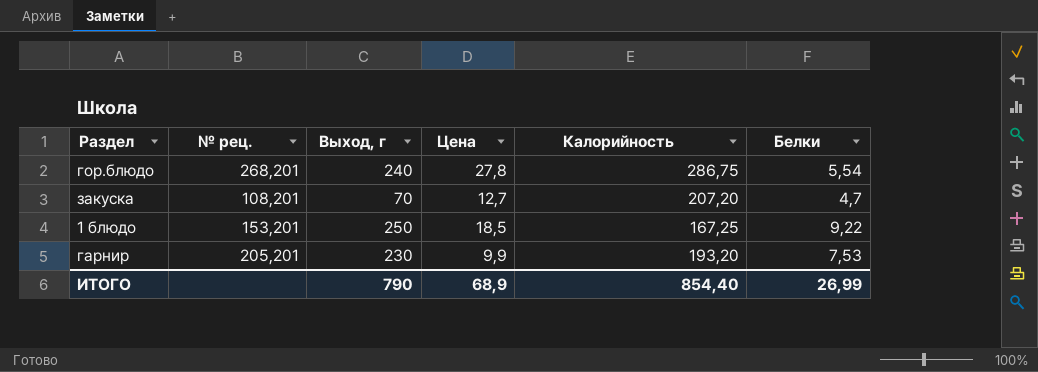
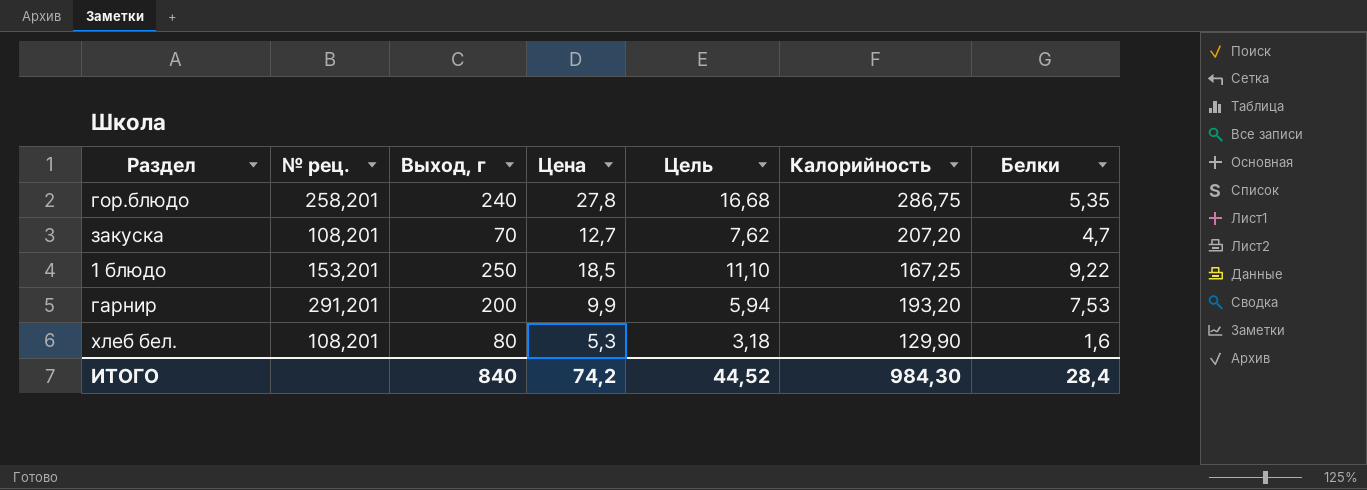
column Цель | formula: none -> [Цена] * 0,6
гор.блюдо | № рец.: 268,201 -> 258,201
гор.блюдо | Белки: 5,54 -> 5,35
гарнир | № рец.: 205,201 -> 291,201
гарнир | Выход, г: 230 -> 200
row хлеб бел.: none -> 108,201 | 80 | 5,3 | 3,18 | 129,90 | 1,6
ИТОГО | Выход, г: 790 -> 840
ИТОГО | Цена: 68,9 -> 74,2
ИТОГО | Калорийность: 854,40 -> 984,30
ИТОГО | Белки: 26,99 -> 28,4

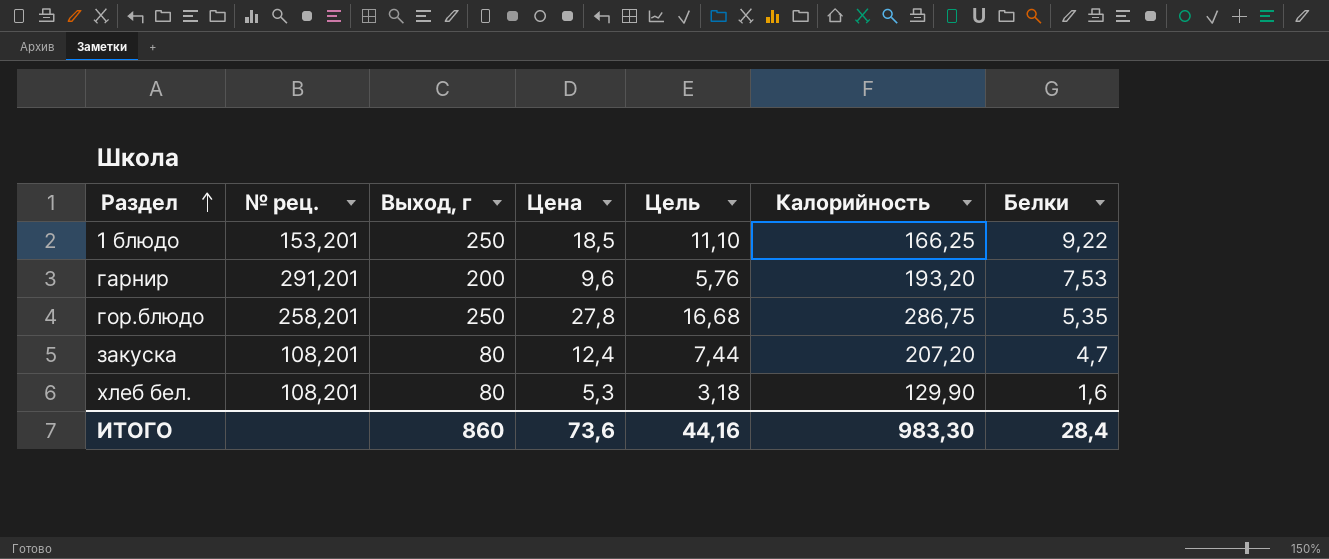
row order: none -> Раздел ascending
1 блюдо | Калорийность: 167,25 -> 166,25
гарнир | Цена: 9,9 -> 9,6
гарнир | Цель: 5,94 -> 5,76
гор.блюдо | Выход, г: 240 -> 250
закуска | Выход, г: 70 -> 80
закуска | Цена: 12,7 -> 12,4
закуска | Цель: 7,62 -> 7,44
ИТОГО | Выход, г: 840 -> 860
ИТОГО | Цена: 74,2 -> 73,6
ИТОГО | Цель: 44,52 -> 44,16
ИТОГО | Калорийность: 984,30 -> 983,30

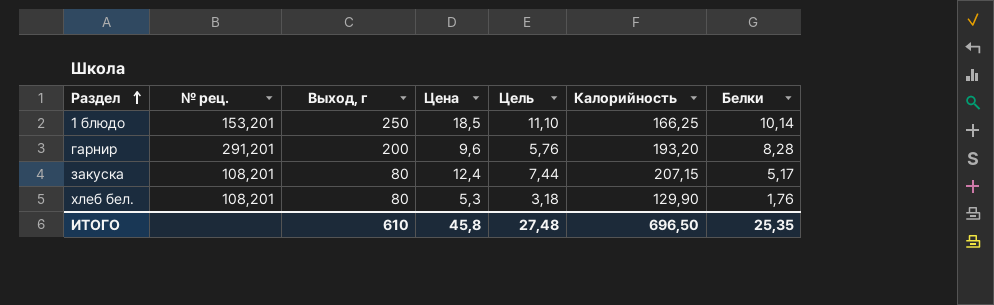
row гор.блюдо: 258,201 | 250 | 27,8 | 16,68 | 286,75 | 5,35 -> none
1 блюдо | Белки: 9,22 -> 10,14
гарнир | Белки: 7,53 -> 8,28
закуска | Калорийность: 207,20 -> 207,15
закуска | Белки: 4,7 -> 5,17
хлеб бел. | Белки: 1,6 -> 1,76
ИТОГО | Выход, г: 860 -> 610
ИТОГО | Цена: 73,6 -> 45,8
ИТОГО | Цель: 44,16 -> 27,48
ИТОГО | Калорийность: 983,30 -> 696,50
ИТОГО | Белки: 28,4 -> 25,35

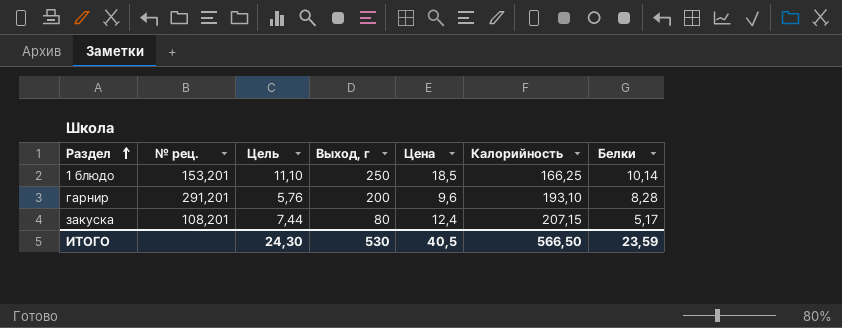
column Цель | position: 5 -> 3
row хлеб бел.: 108,201 | 80 | 5,3 | 3,18 | 129,90 | 1,76 -> none
гарнир | Калорийность: 193,20 -> 193,10
ИТОГО | Цель: 27,48 -> 24,30
ИТОГО | Выход, г: 610 -> 530
ИТОГО | Цена: 45,8 -> 40,5
ИТОГО | Калорийность: 696,50 -> 566,50
ИТОГО | Белки: 25,35 -> 23,59

